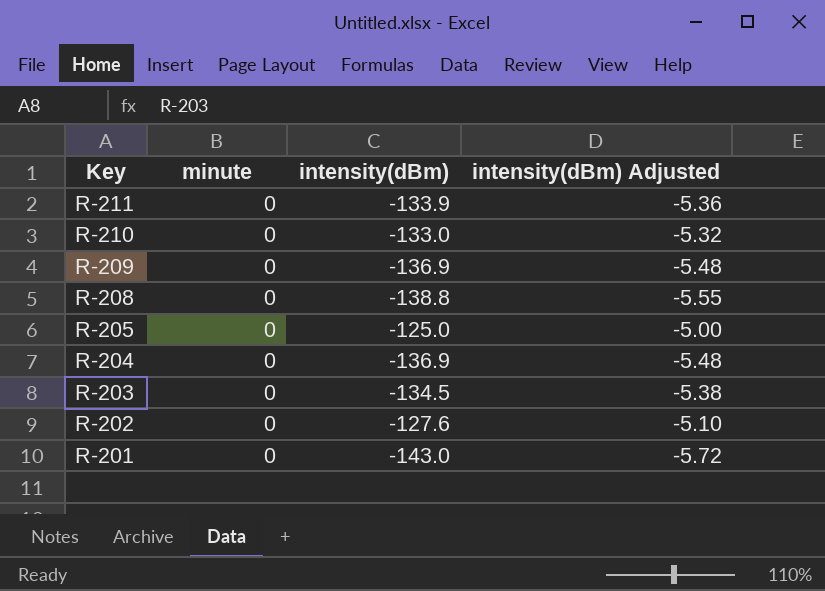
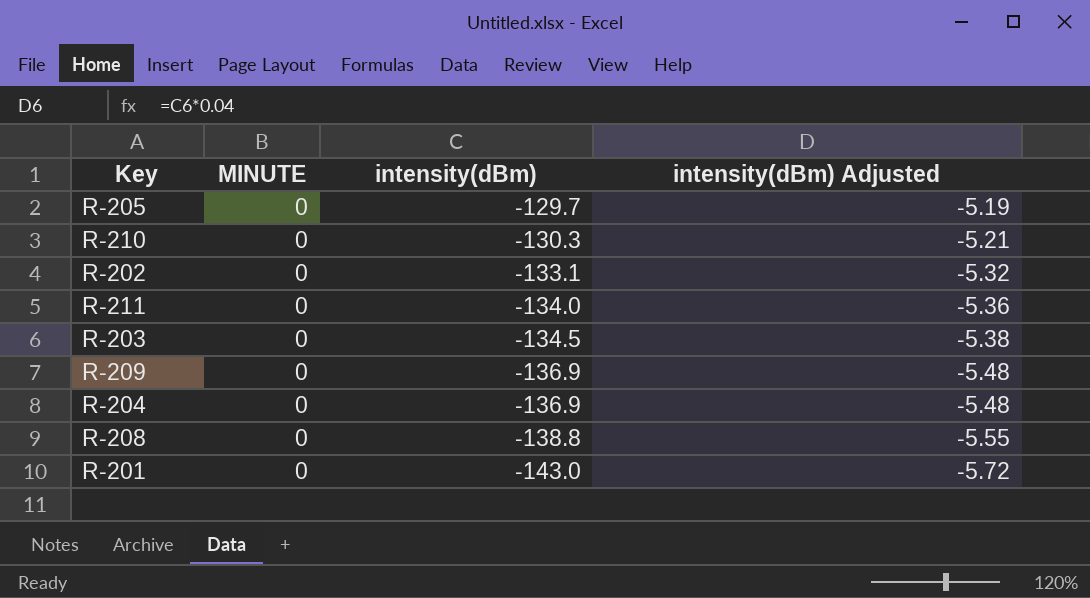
row order: Key descending -> intensity(dBm) descending
column name: minute -> MINUTE
R-205 | intensity(dBm): -125.0 -> -129.7
R-205 | intensity(dBm) Adjusted: -5.00 -> -5.19
R-210 | intensity(dBm): -133.0 -> -130.3
R-210 | intensity(dBm) Adjusted: -5.32 -> -5.21
R-202 | intensity(dBm): -127.6 -> -133.1
R-202 | intensity(dBm) Adjusted: -5.10 -> -5.32
R-211 | intensity(dBm): -133.9 -> -134.0

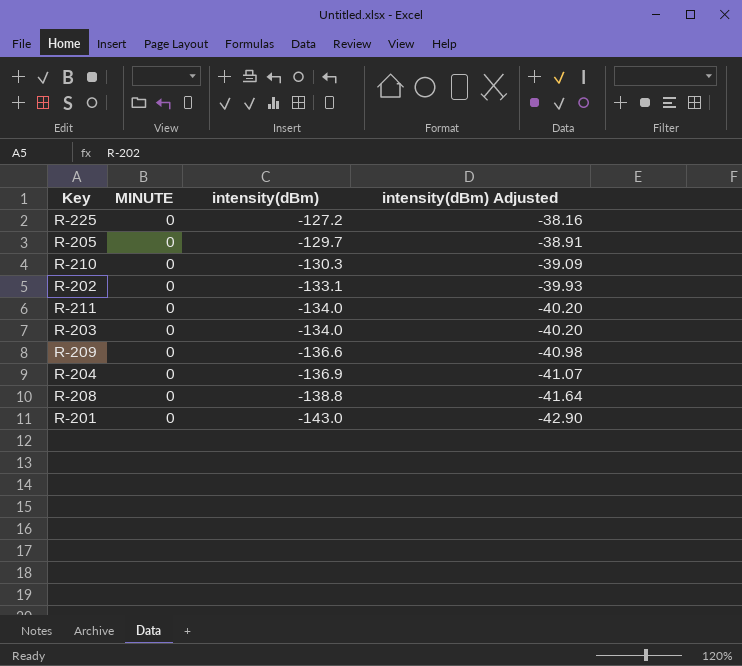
column intensity(dBm) Adjusted | formula: [intensity(dBm)] * 0.04 -> [intensity(dBm)] * 0.3
row R-225: none -> 0 | -127.2 | -38.16
R-203 | intensity(dBm): -134.5 -> -134.0
R-209 | intensity(dBm): -136.9 -> -136.6

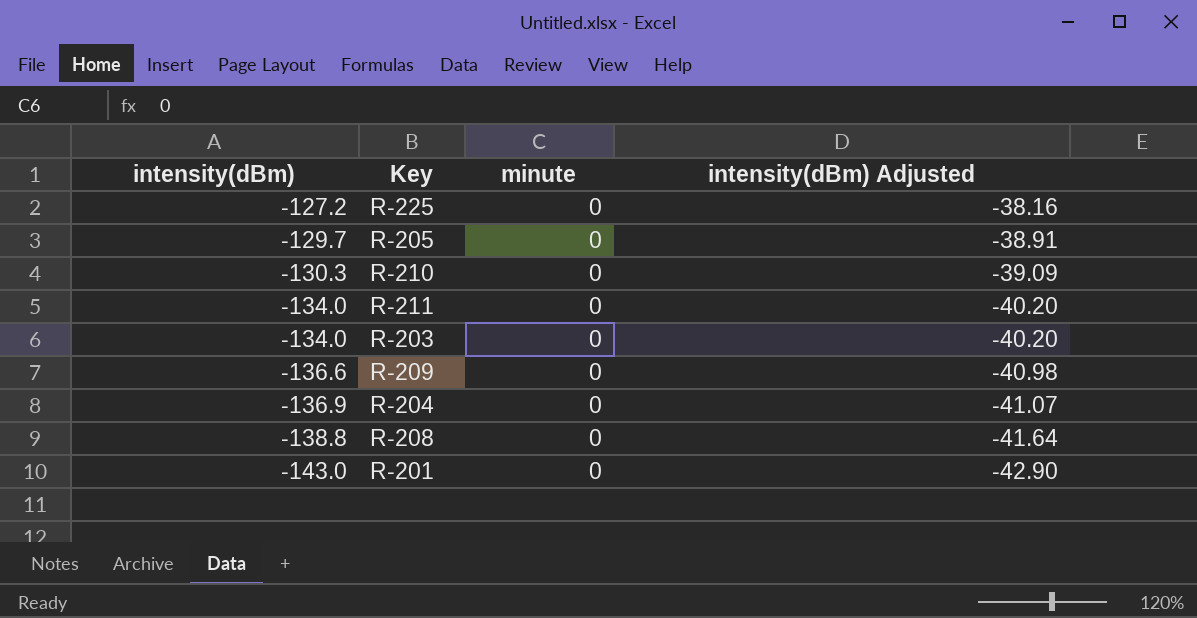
column intensity(dBm) | position: 3 -> 1
column name: MINUTE -> minute
row R-202: 0 | -133.1 | -39.93 -> none

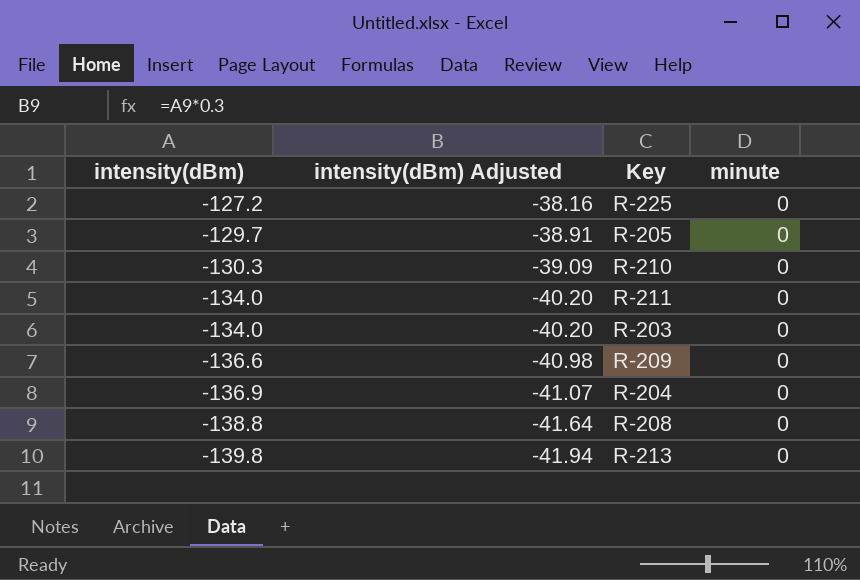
column intensity(dBm) Adjusted | position: 4 -> 2
row R-201: -143.0 | 0 | -42.90 -> none
row R-213: none -> -139.8 | -41.94 | 0

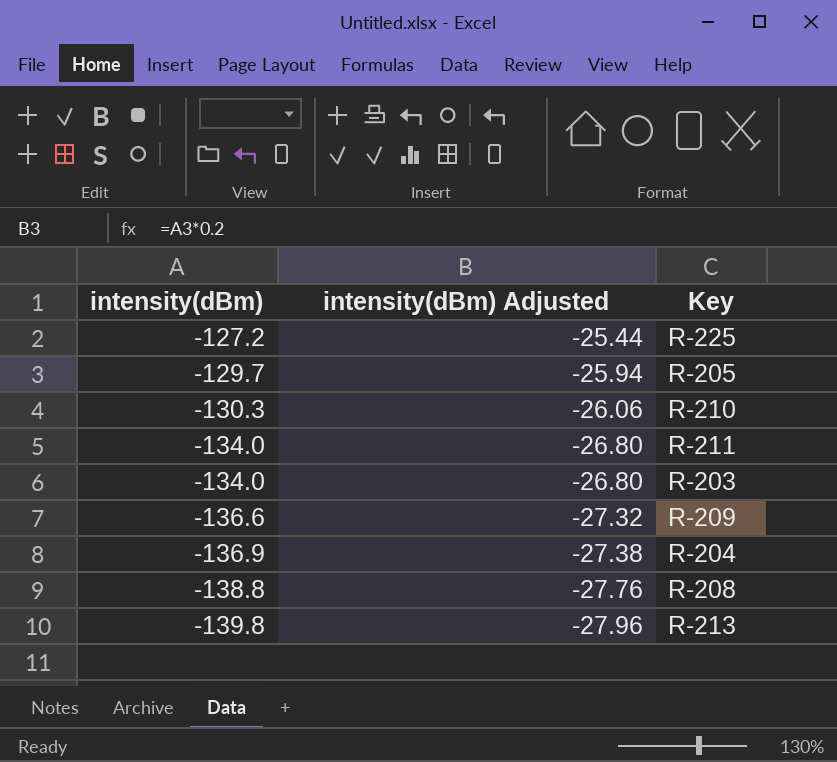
column minute | position: 4 -> none
column intensity(dBm) Adjusted | formula: [intensity(dBm)] * 0.3 -> [intensity(dBm)] * 0.2

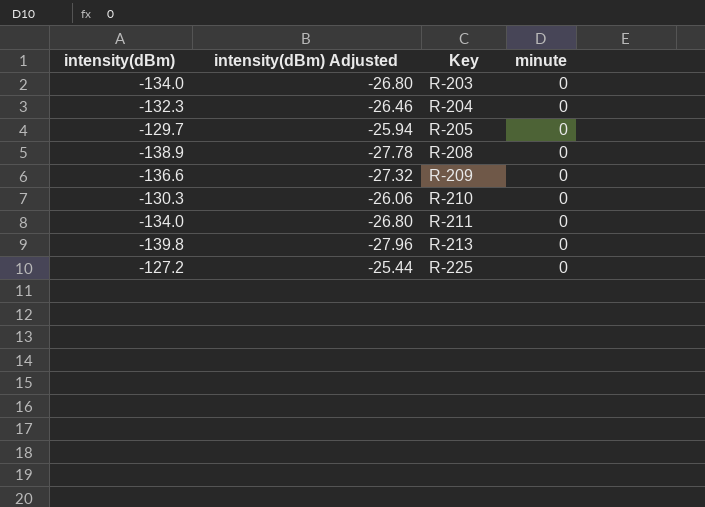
row order: intensity(dBm) descending -> Key ascending
column minute | position: none -> 4
R-204 | intensity(dBm): -136.9 -> -132.3
R-204 | intensity(dBm) Adjusted: -27.38 -> -26.46
R-208 | intensity(dBm): -138.8 -> -138.9
R-208 | intensity(dBm) Adjusted: -27.76 -> -27.78

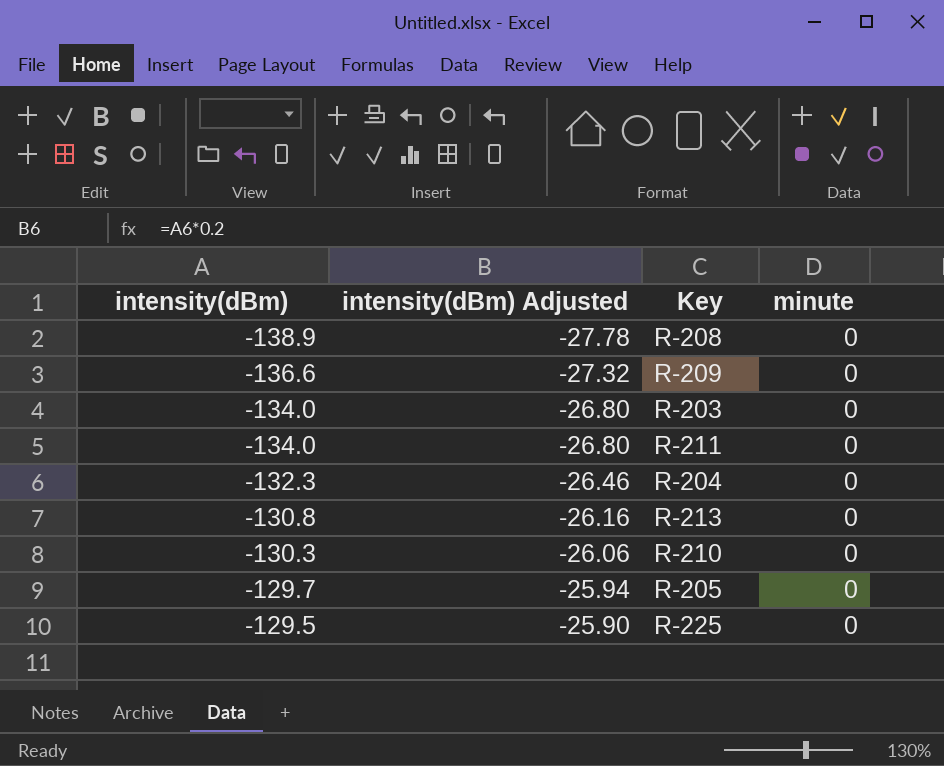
row order: Key ascending -> intensity(dBm) ascending
R-213 | intensity(dBm): -139.8 -> -130.8
R-213 | intensity(dBm) Adjusted: -27.96 -> -26.16
R-225 | intensity(dBm): -127.2 -> -129.5
R-225 | intensity(dBm) Adjusted: -25.44 -> -25.90

